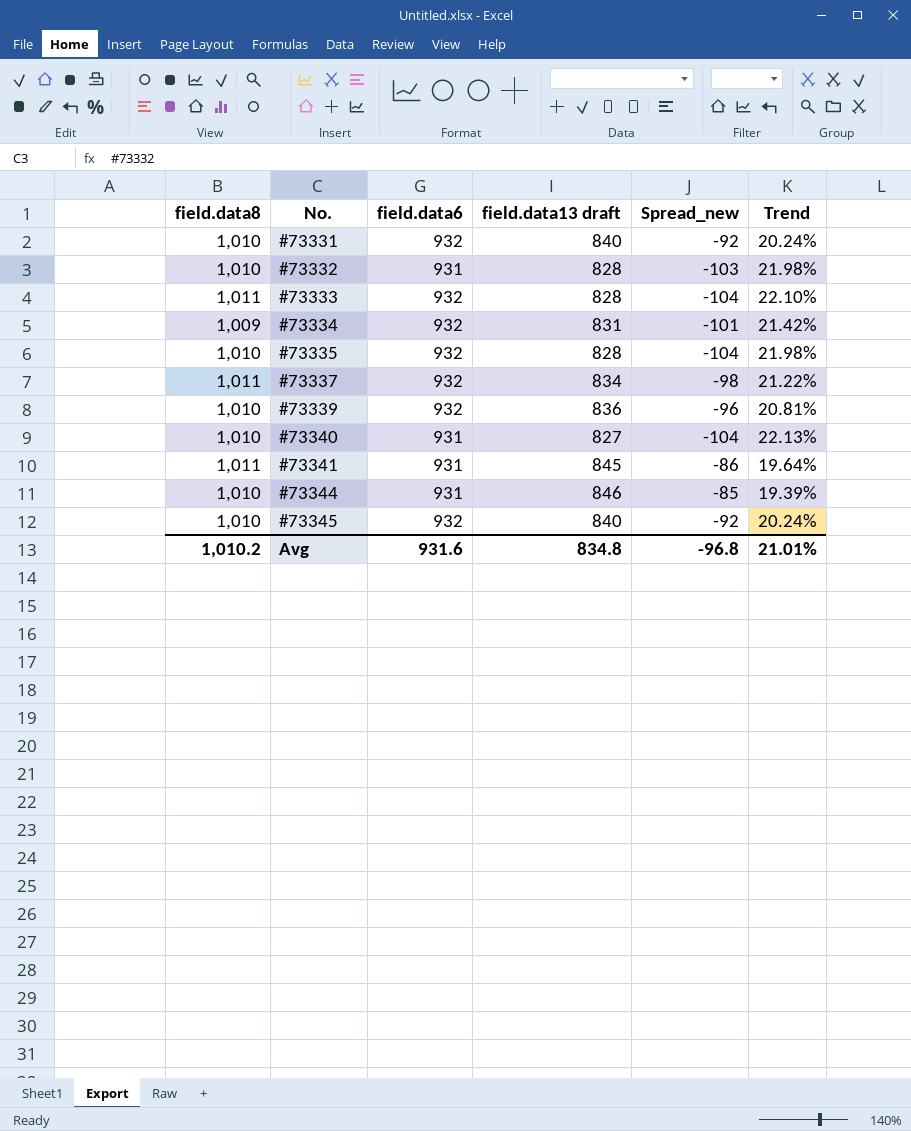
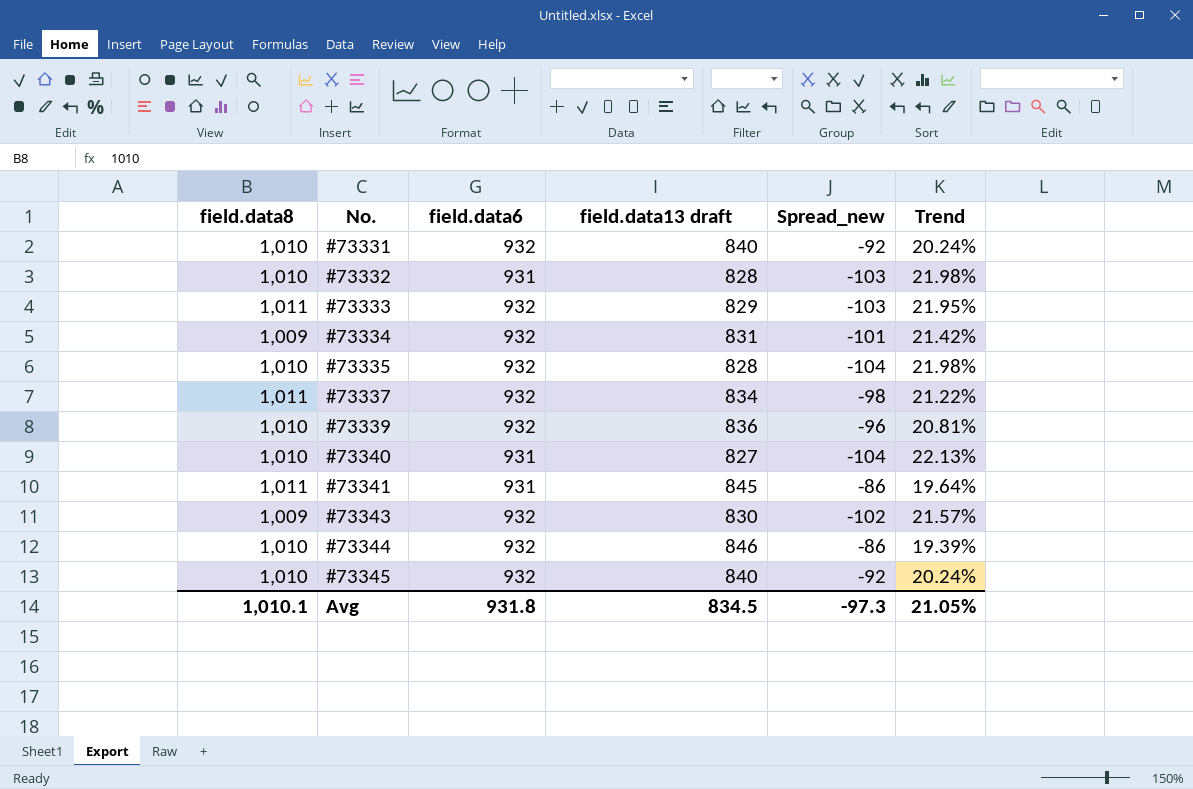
#73333 | field.data13 draft: 828 -> 829
#73333 | Spread_new: -104 -> -103
#73333 | Trend: 22.10% -> 21.95%
row #73343: none -> 1,009 | 932 | 830 | -102 | 21.57%
#73344 | field.data6: 931 -> 932
#73344 | Spread_new: -85 -> -86
Avg | field.data8: 1,010.2 -> 1,010.1
Avg | field.data6: 931.6 -> 931.8
Avg | field.data13 draft: 834.8 -> 834.5
Avg | Spread_new: -96.8 -> -97.3
Avg | Trend: 21.01% -> 21.05%

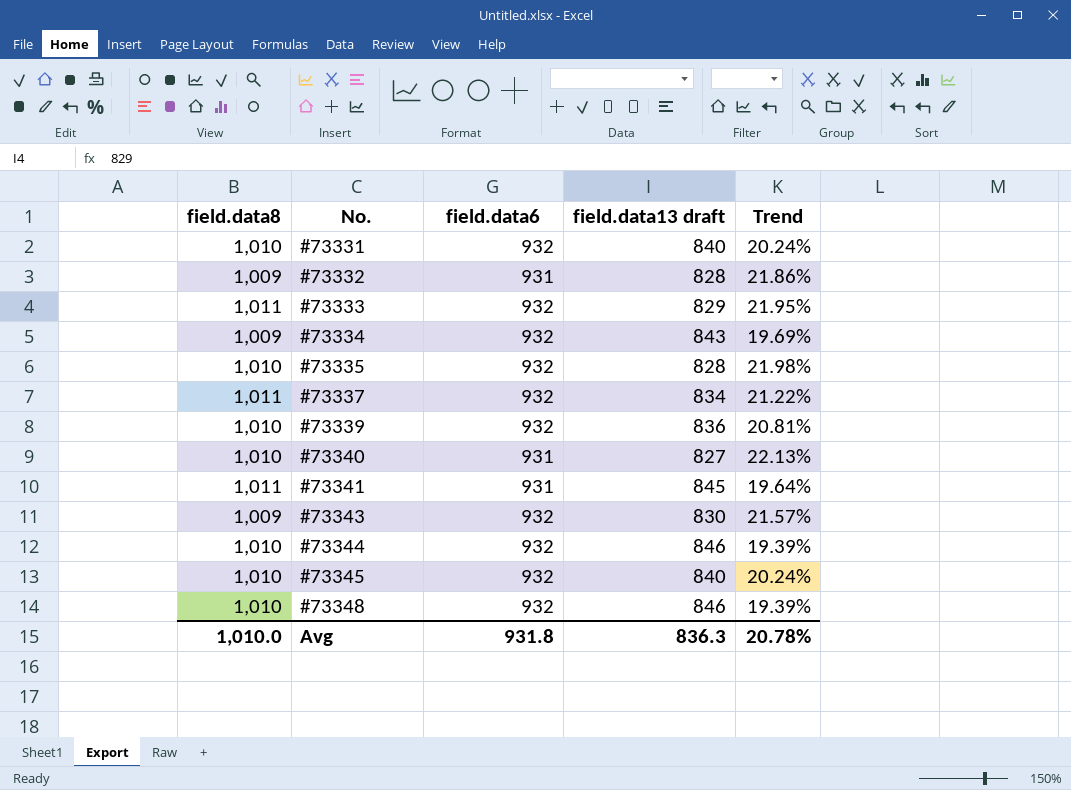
column Spread_new | formula: [field.data13 draft] - [field.data6] -> none
#73332 | field.data8: 1,010 -> 1,009
#73332 | Trend: 21.98% -> 21.86%
#73334 | field.data13 draft: 831 -> 843
#73334 | Trend: 21.42% -> 19.69%
row #73348: none -> 1,010 | 932 | 846 | 19.39%
Avg | field.data8: 1,010.1 -> 1,010.0
Avg | field.data13 draft: 834.5 -> 836.3
Avg | Trend: 21.05% -> 20.78%

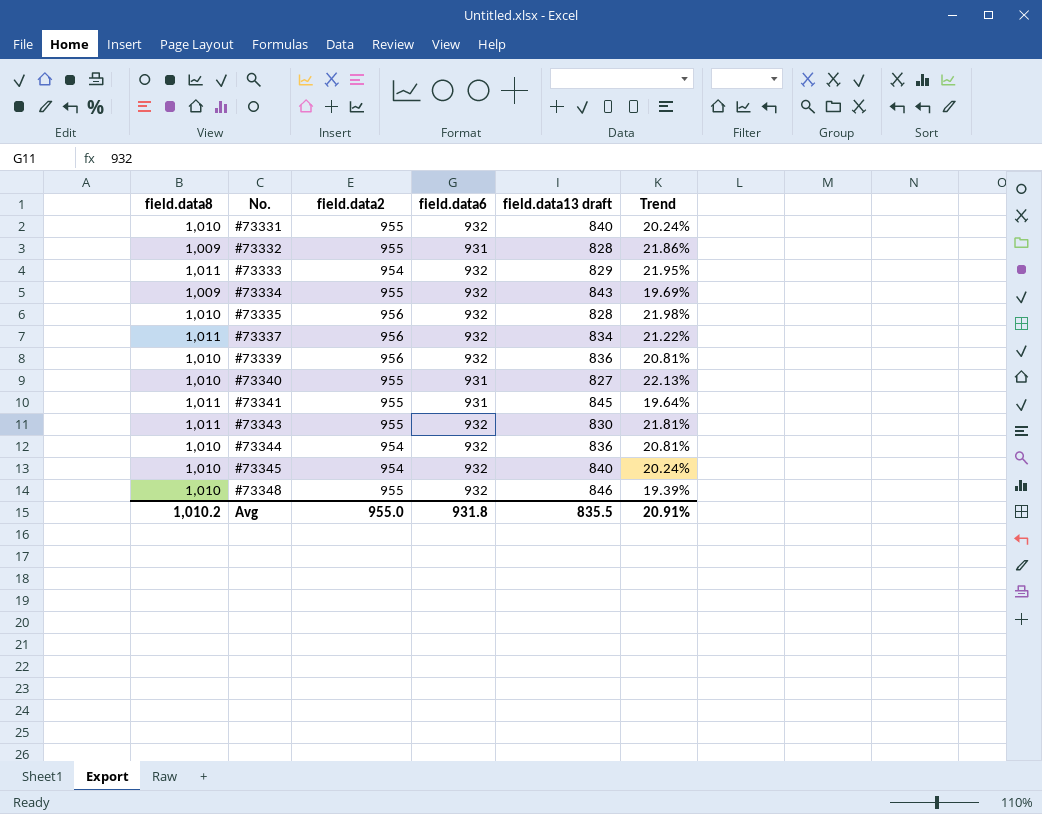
column field.data2 | position: none -> 3
#73343 | field.data8: 1,009 -> 1,011
#73343 | Trend: 21.57% -> 21.81%
#73344 | field.data13 draft: 846 -> 836
#73344 | Trend: 19.39% -> 20.81%
Avg | field.data8: 1,010.0 -> 1,010.2
Avg | field.data13 draft: 836.3 -> 835.5
Avg | Trend: 20.78% -> 20.91%

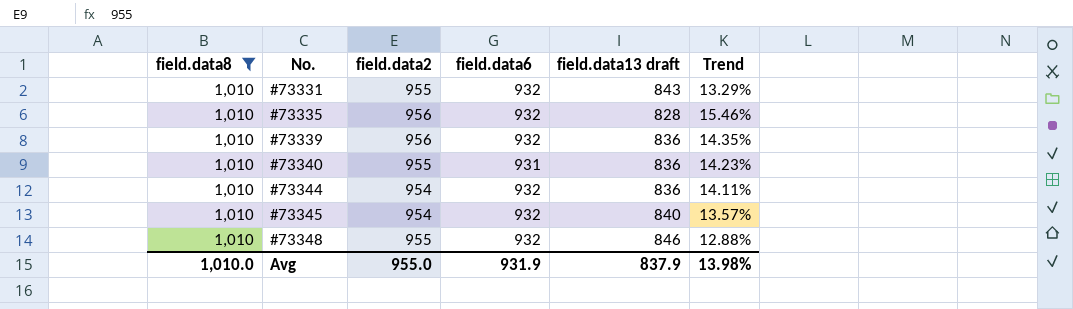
filter: none -> field.data8 = 1,010
column Trend | formula: ([field.data8] - [field.data13 draft]) / [field.data13 draft] -> ([field.data2] - [field.data13 draft]) / [field.data13 draft]
#73331 | field.data13 draft: 840 -> 843
#73340 | field.data13 draft: 827 -> 836
Avg | field.data8: 1,010.2 -> 1,010.0
Avg | field.data6: 931.8 -> 931.9
Avg | field.data13 draft: 835.5 -> 837.9
Avg | Trend: 20.91% -> 13.98%

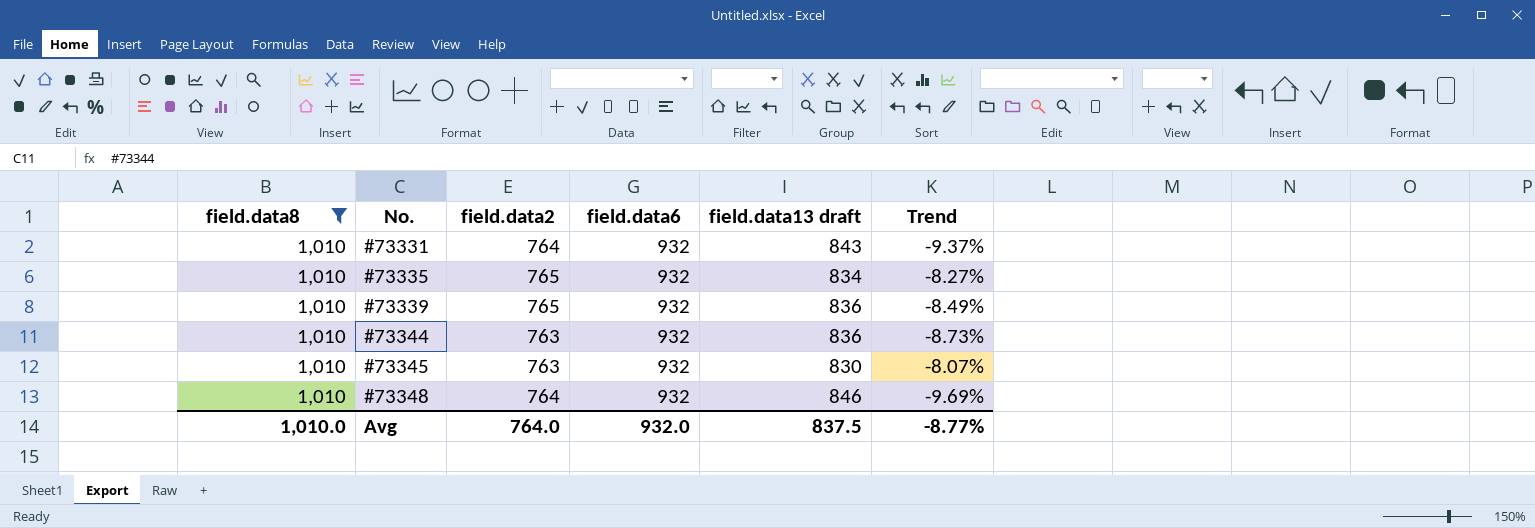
row #73340: 1,010 | 955 | 931 | 836 | 14.23% -> none
#73331 | field.data2: 955 -> 764
#73331 | Trend: 13.29% -> -9.37%
#73335 | field.data2: 956 -> 765
#73335 | field.data13 draft: 828 -> 834
#73335 | Trend: 15.46% -> -8.27%
#73339 | field.data2: 956 -> 765
#73339 | Trend: 14.35% -> -8.49%
#73344 | field.data2: 954 -> 763
#73344 | Trend: 14.11% -> -8.73%
#73345 | field.data2: 954 -> 763
#73345 | field.data13 draft: 840 -> 830
#73345 | Trend: 13.57% -> -8.07%
#73348 | field.data2: 955 -> 764
#73348 | Trend: 12.88% -> -9.69%
Avg | field.data2: 955.0 -> 764.0
Avg | field.data6: 931.9 -> 932.0
Avg | field.data13 draft: 837.9 -> 837.5
Avg | Trend: 13.98% -> -8.77%

